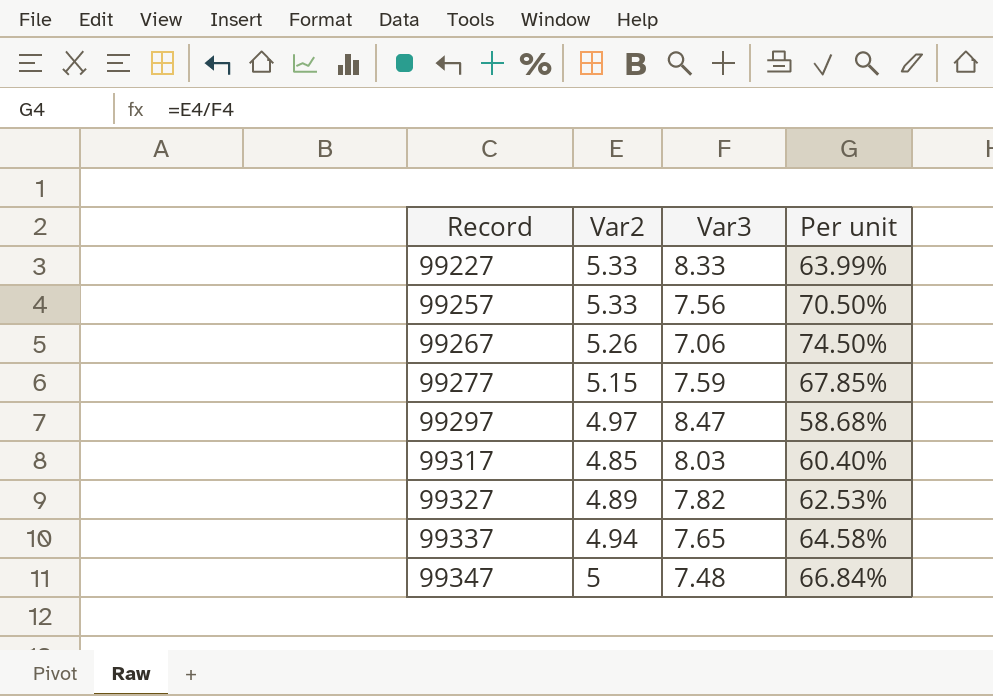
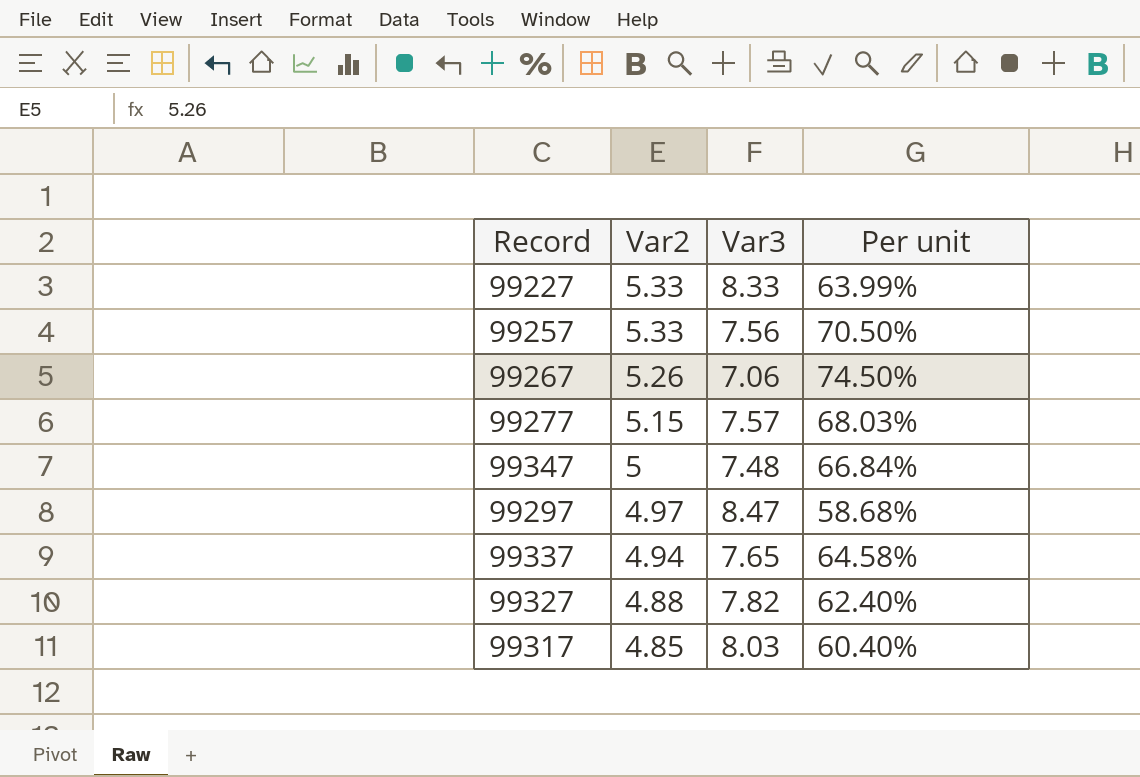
row order: Record ascending -> Var2 descending
99277 | Var3: 7.59 -> 7.57
99277 | Per unit: 67.85% -> 68.03%
99327 | Var2: 4.89 -> 4.88
99327 | Per unit: 62.53% -> 62.40%

